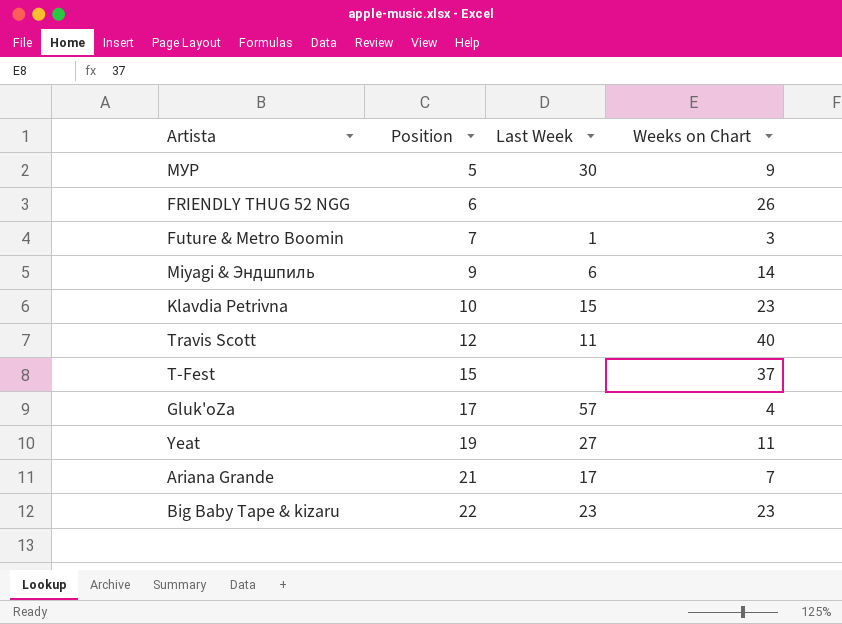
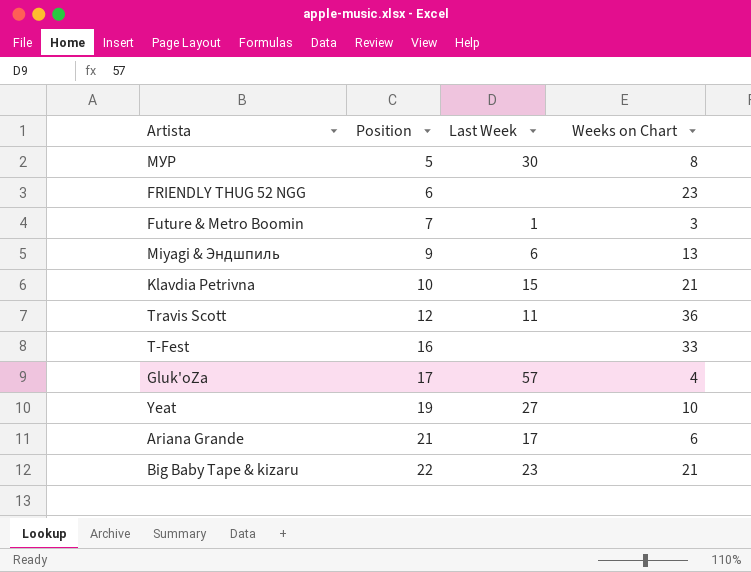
МУР | Weeks on Chart: 9 -> 8
FRIENDLY THUG 52 NGG | Weeks on Chart: 26 -> 23
Miyagi & Эндшпиль | Weeks on Chart: 14 -> 13
Klavdia Petrivna | Weeks on Chart: 23 -> 21
Travis Scott | Weeks on Chart: 40 -> 36
T-Fest | Position: 15 -> 16
T-Fest | Weeks on Chart: 37 -> 33
Yeat | Weeks on Chart: 11 -> 10
Ariana Grande | Weeks on Chart: 7 -> 6
Big Baby Tape & kizaru | Weeks on Chart: 23 -> 21

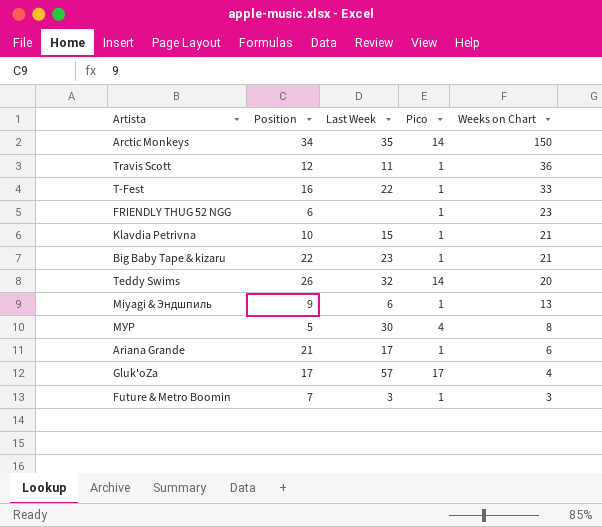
row order: Position ascending -> Weeks on Chart descending
column Pico | position: none -> 4
row Yeat: 19 | 27 | 10 -> none
row Arctic Monkeys: none -> 34 | 35 | 14 | 150
T-Fest | Last Week: none -> 22
row Teddy Swims: none -> 26 | 32 | 14 | 20
Future & Metro Boomin | Last Week: 1 -> 3

